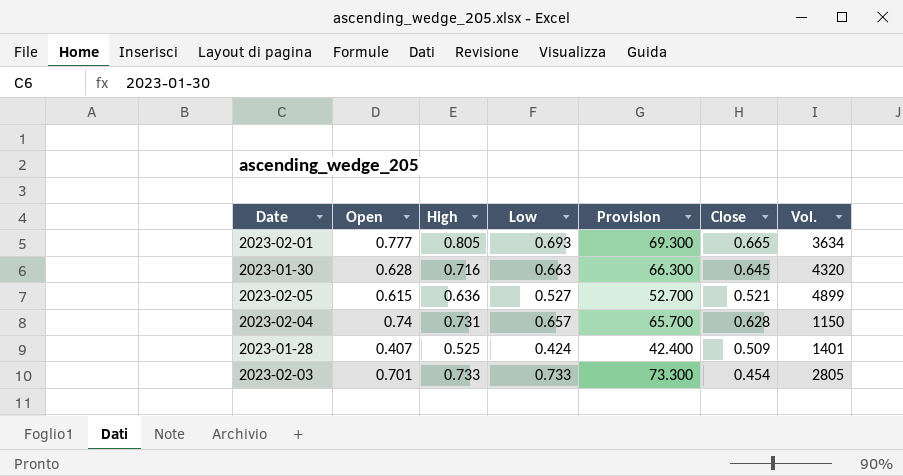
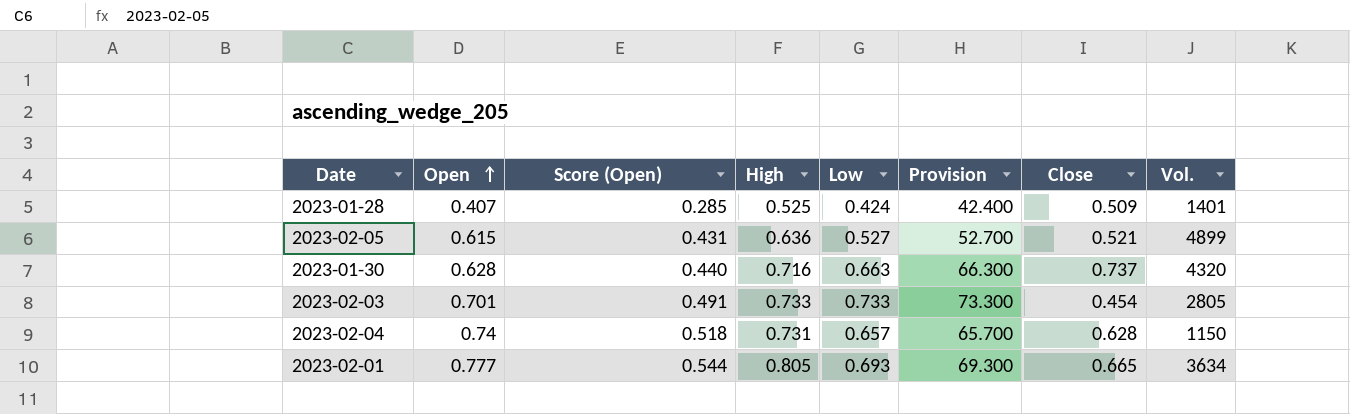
row order: none -> Open ascending
column Score (Open) | formula: none -> [Open] * 0.7
2023-01-30 | Close: 0.645 -> 0.737

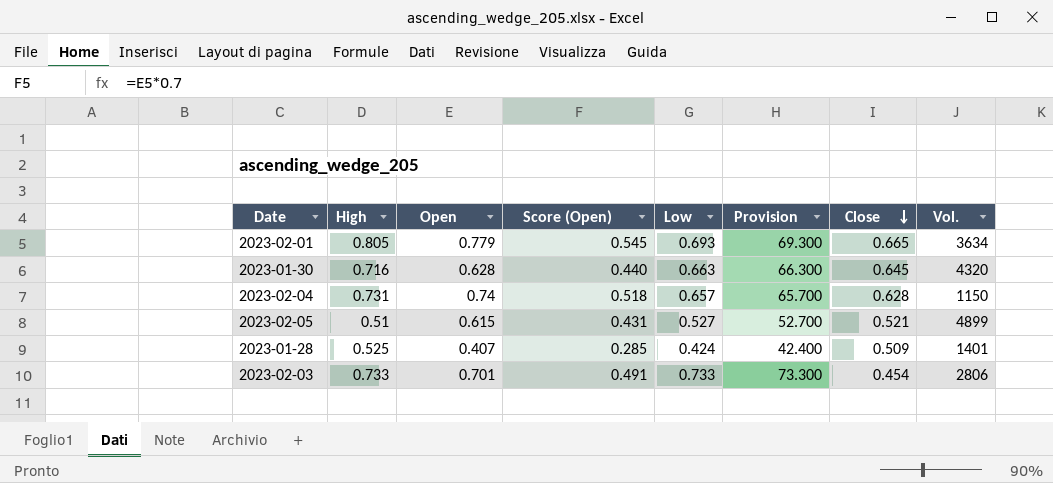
row order: Open ascending -> Close descending
column High | position: 4 -> 2
2023-02-01 | Open: 0.777 -> 0.779
2023-02-01 | Score (Open): 0.544 -> 0.545
2023-01-30 | Close: 0.737 -> 0.645
2023-02-05 | High: 0.636 -> 0.51
2023-02-03 | Vol.: 2805 -> 2806

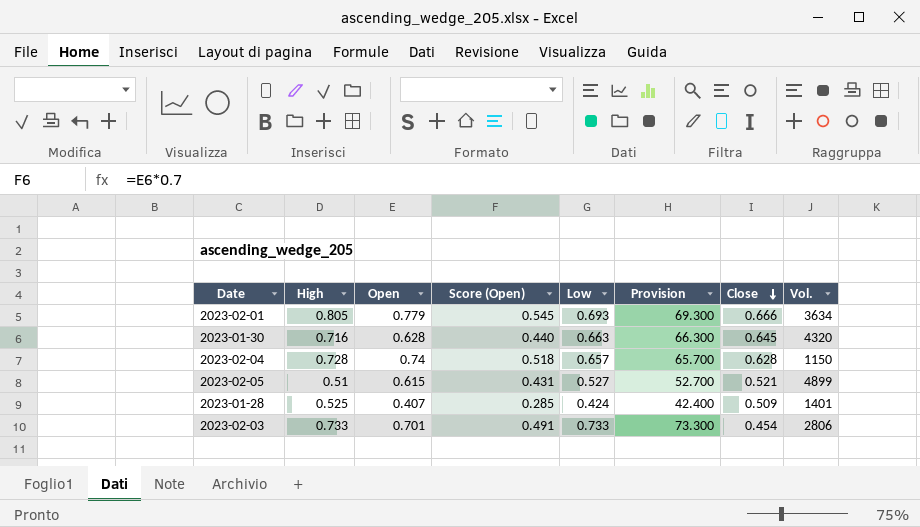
2023-02-01 | Close: 0.665 -> 0.666
2023-02-04 | High: 0.731 -> 0.728

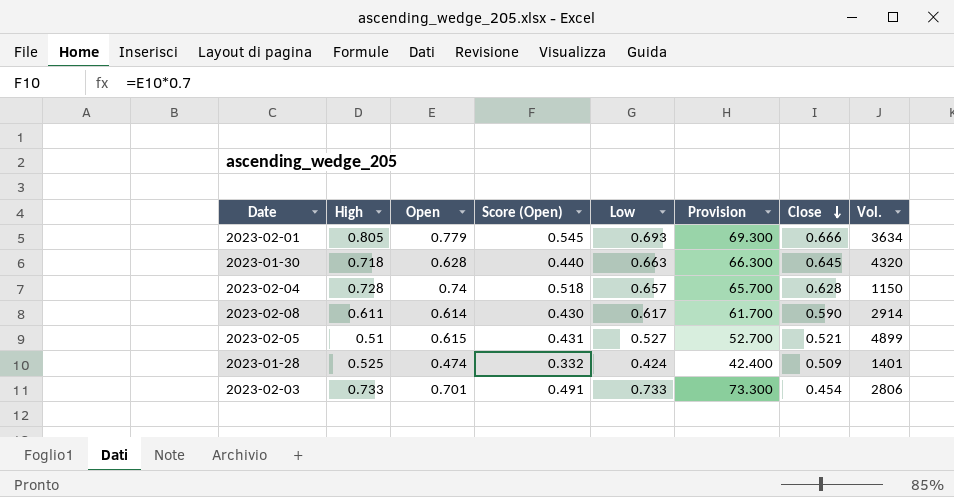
2023-01-30 | High: 0.716 -> 0.718
row 2023-02-08: none -> 0.611 | 0.614 | 0.430 | 0.617 | 61.700 | 0.590 | 2914
2023-01-28 | Open: 0.407 -> 0.474
2023-01-28 | Score (Open): 0.285 -> 0.332

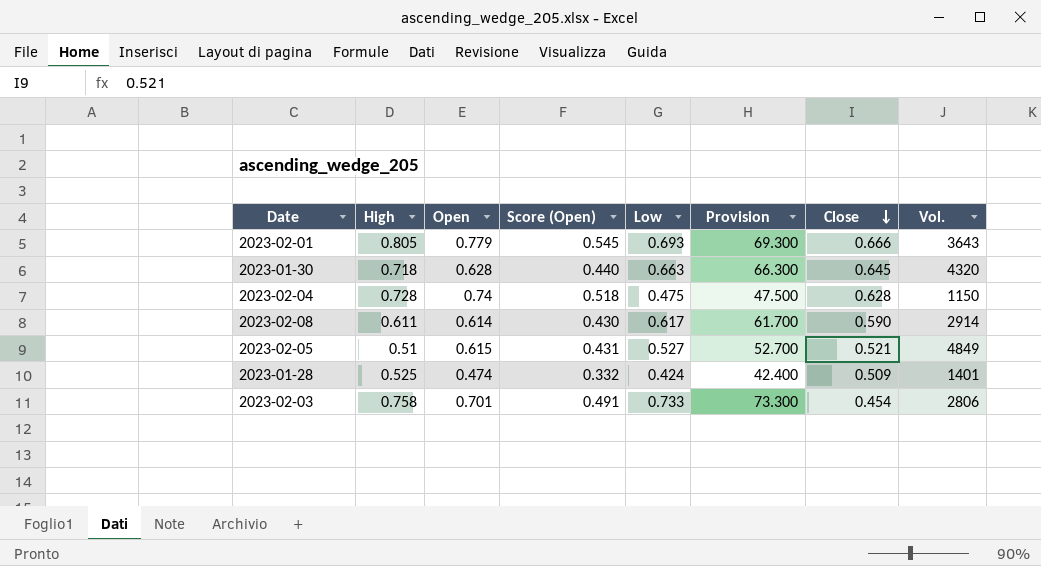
2023-02-01 | Vol.: 3634 -> 3643
2023-02-04 | Low: 0.657 -> 0.475
2023-02-04 | Provision: 65.700 -> 47.500
2023-02-05 | Vol.: 4899 -> 4849
2023-02-03 | High: 0.733 -> 0.758

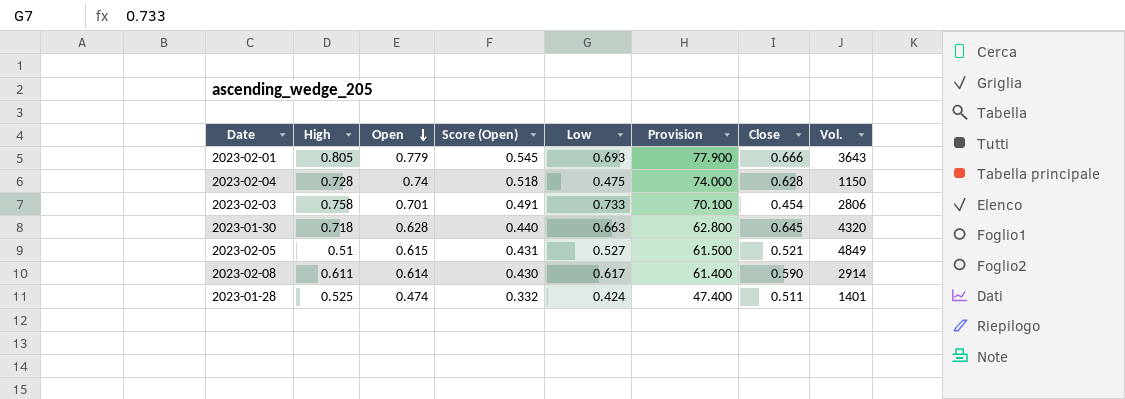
row order: Close descending -> Open descending
column Provision | formula: [Low] * 100 -> [Open] * 100
2023-01-28 | Close: 0.509 -> 0.511

